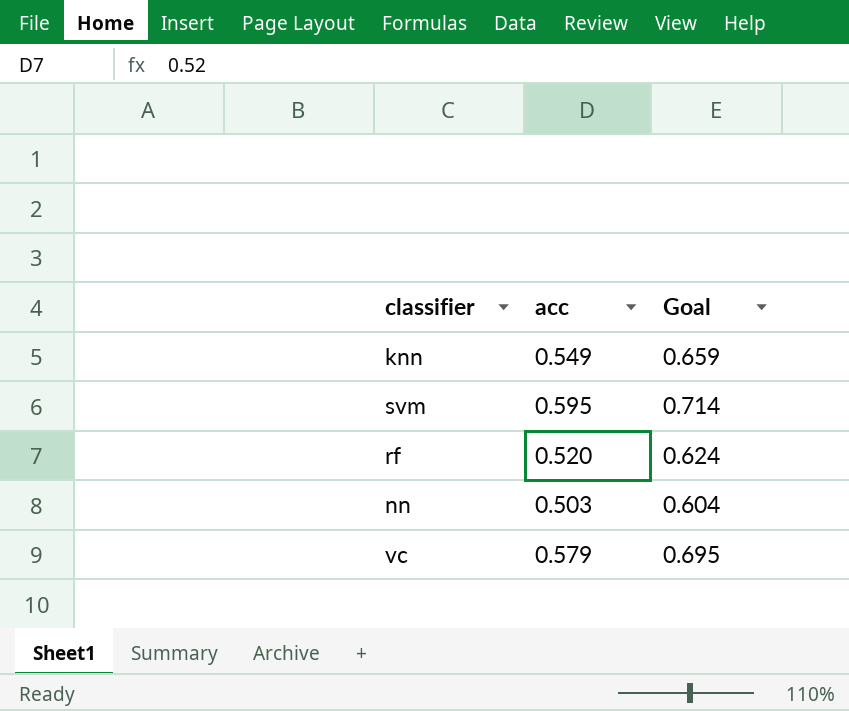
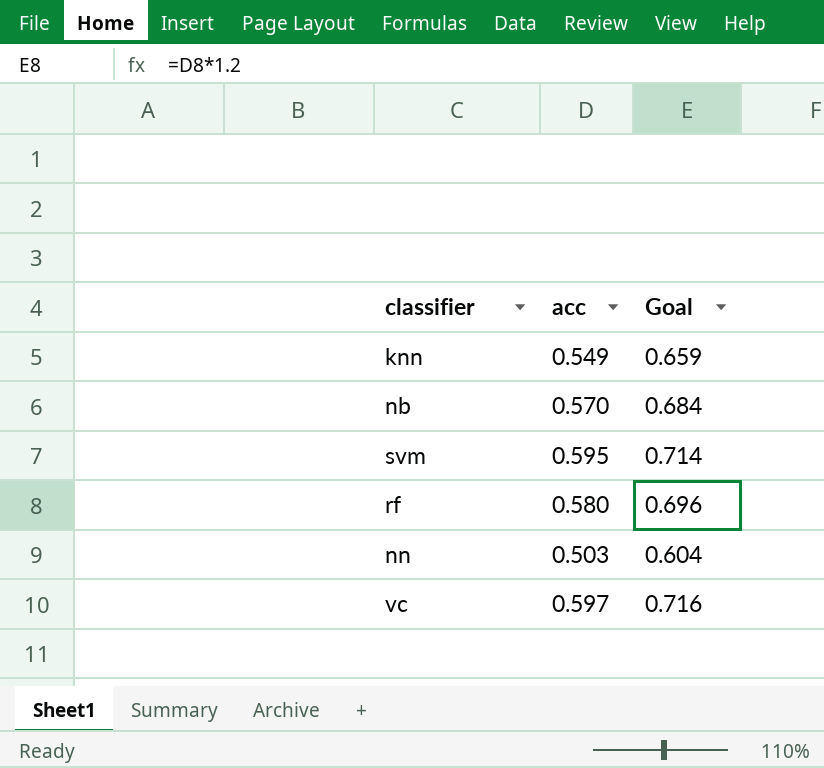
row nb: none -> 0.570 | 0.684
rf | acc: 0.520 -> 0.580
rf | Goal: 0.624 -> 0.696
vc | acc: 0.579 -> 0.597
vc | Goal: 0.695 -> 0.716

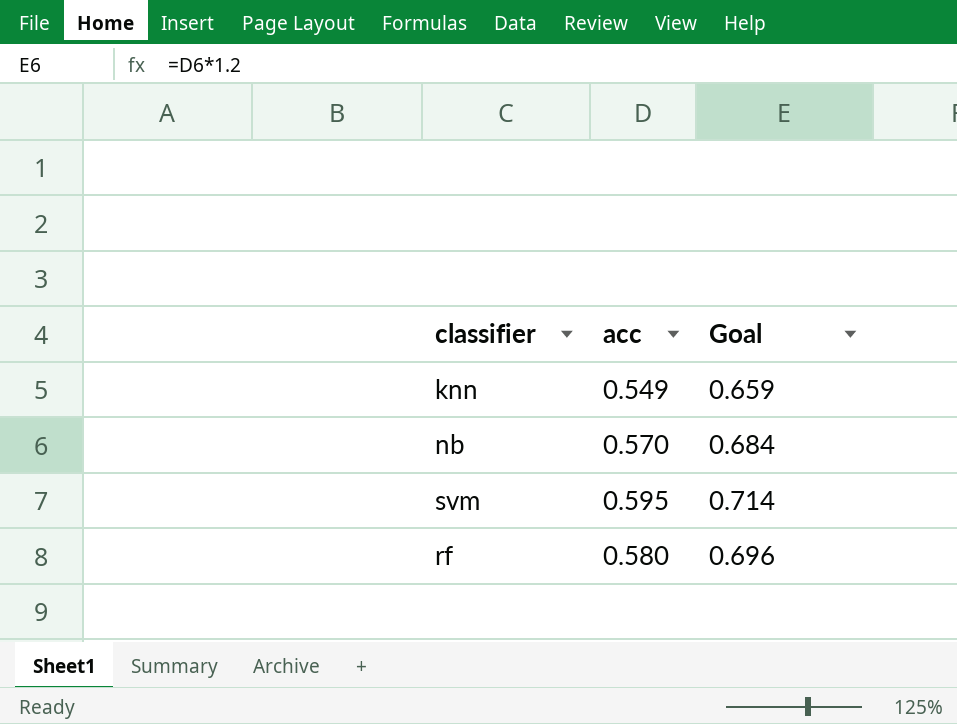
row nn: 0.503 | 0.604 -> none
row vc: 0.597 | 0.716 -> none

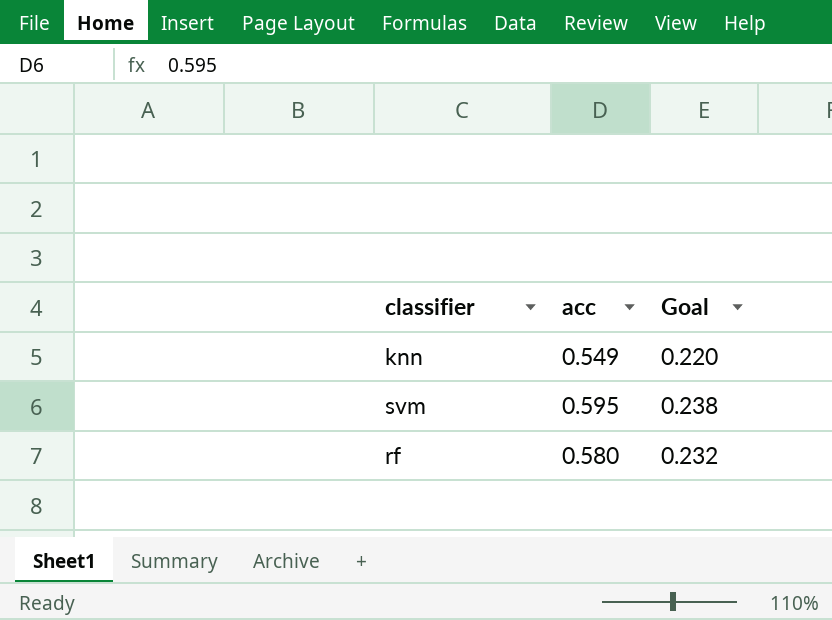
column Goal | formula: [acc] * 1.2 -> [acc] * 0.4
row nb: 0.570 | 0.684 -> none

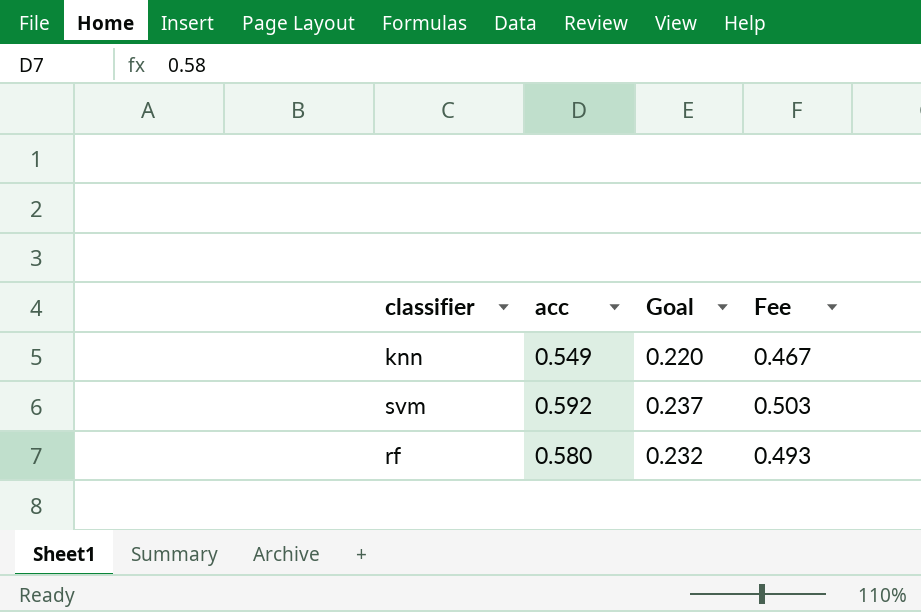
column Fee | formula: none -> [acc] * 0.85
svm | acc: 0.595 -> 0.592
svm | Goal: 0.238 -> 0.237

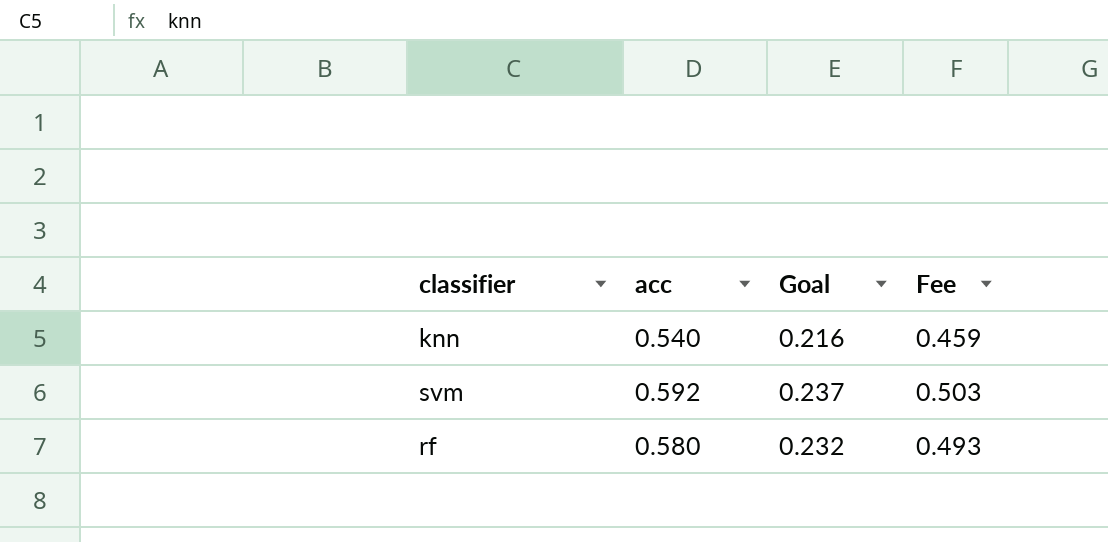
knn | acc: 0.549 -> 0.540
knn | Goal: 0.220 -> 0.216
knn | Fee: 0.467 -> 0.459

